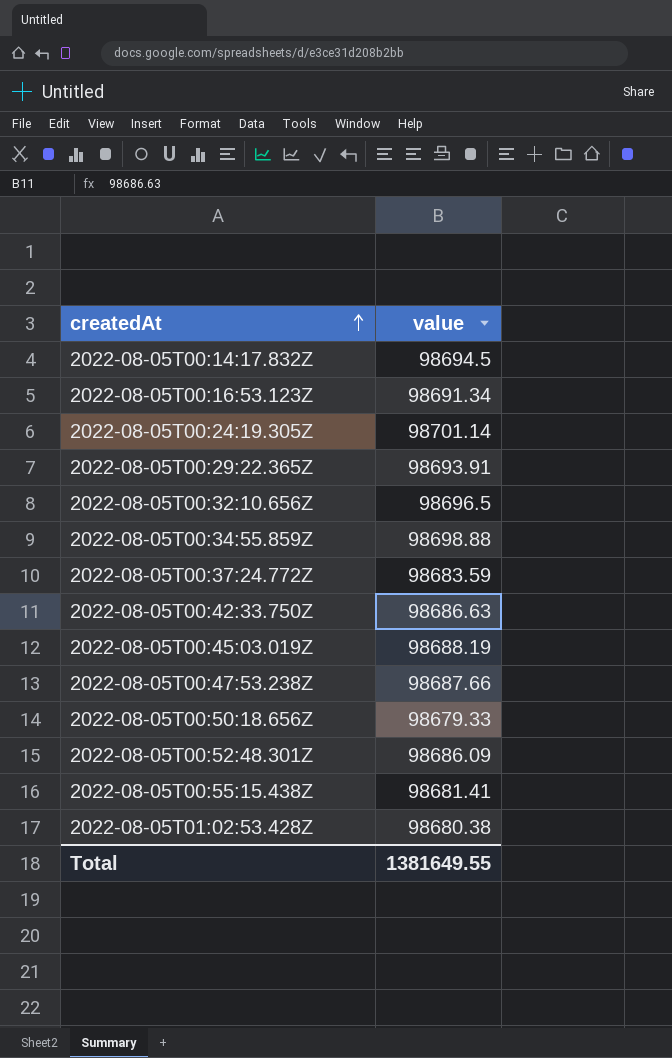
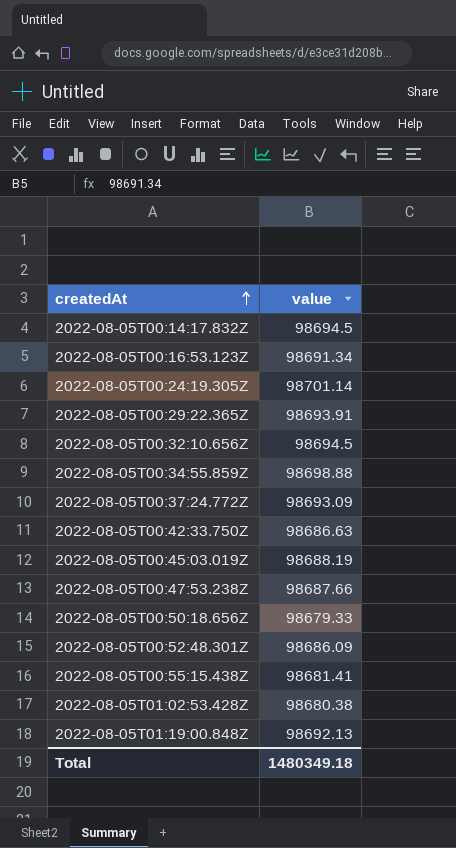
2022-08-05T00:32:10.656Z | value: 98696.5 -> 98694.5
2022-08-05T00:37:24.772Z | value: 98683.59 -> 98693.09
row 2022-08-05T01:19:00.848Z: none -> 98692.13
Total | value: 1381649.55 -> 1480349.18

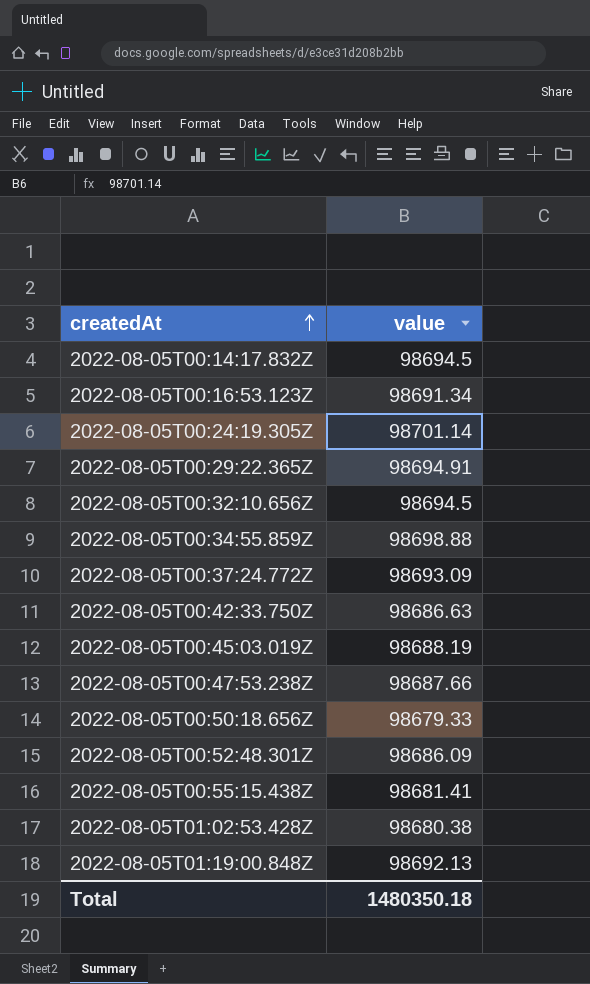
2022-08-05T00:29:22.365Z | value: 98693.91 -> 98694.91
Total | value: 1480349.18 -> 1480350.18

